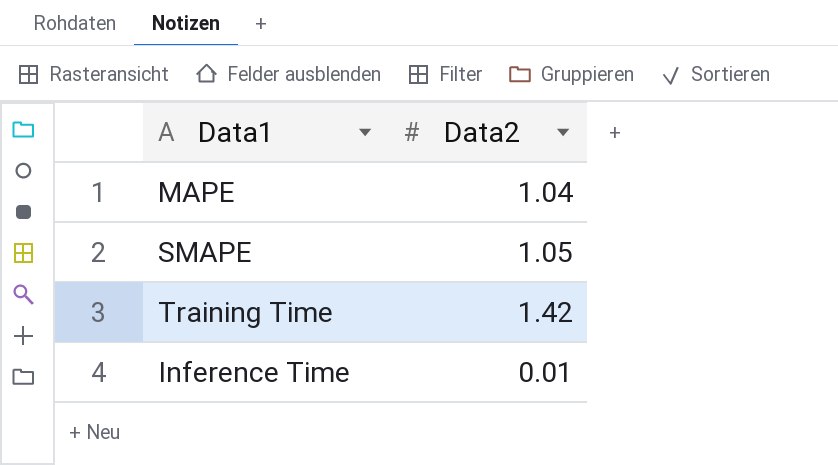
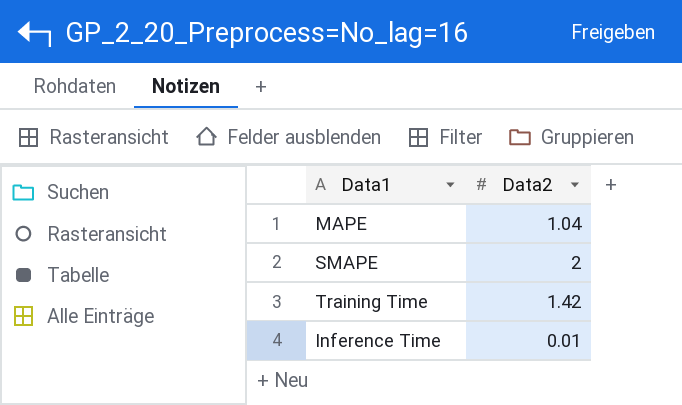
SMAPE | Data2: 1.05 -> 2

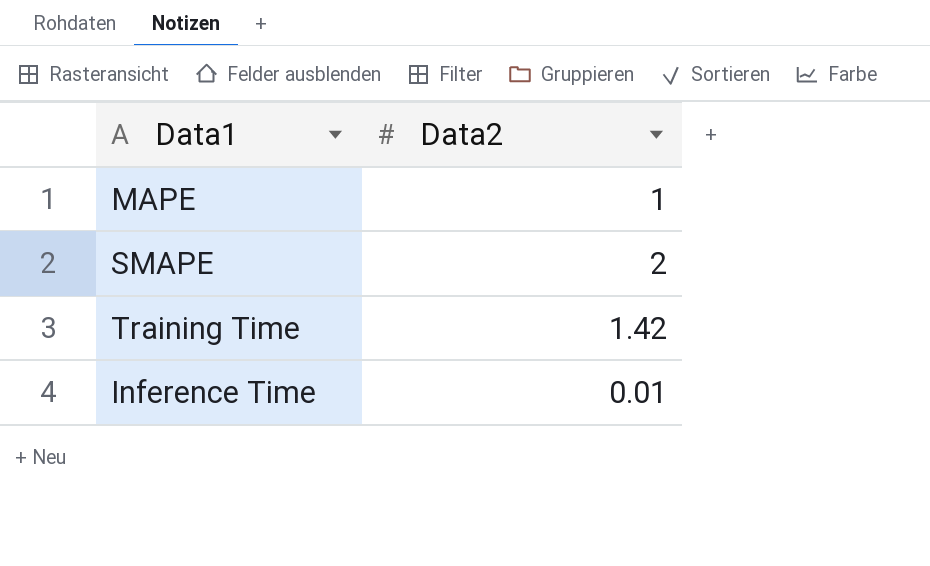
MAPE | Data2: 1.04 -> 1

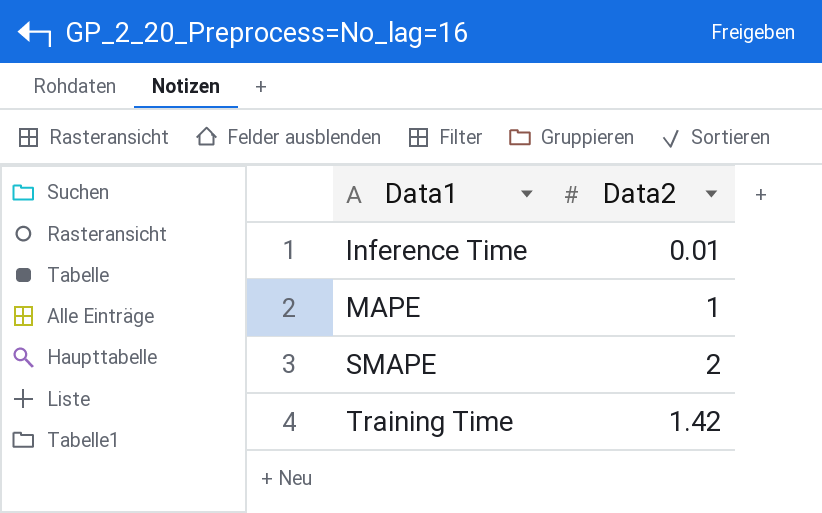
row order: none -> Data1 ascending

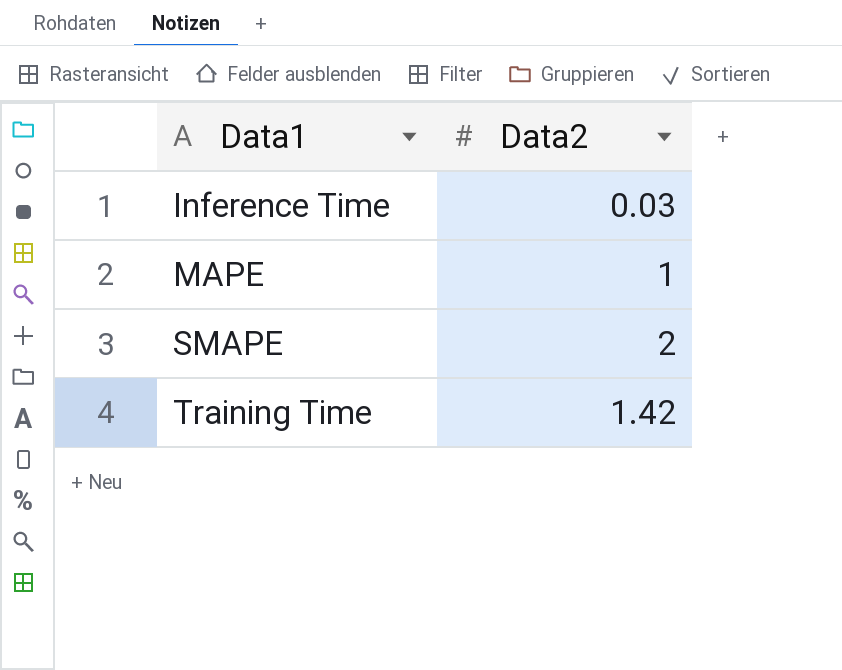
Inference Time | Data2: 0.01 -> 0.03

